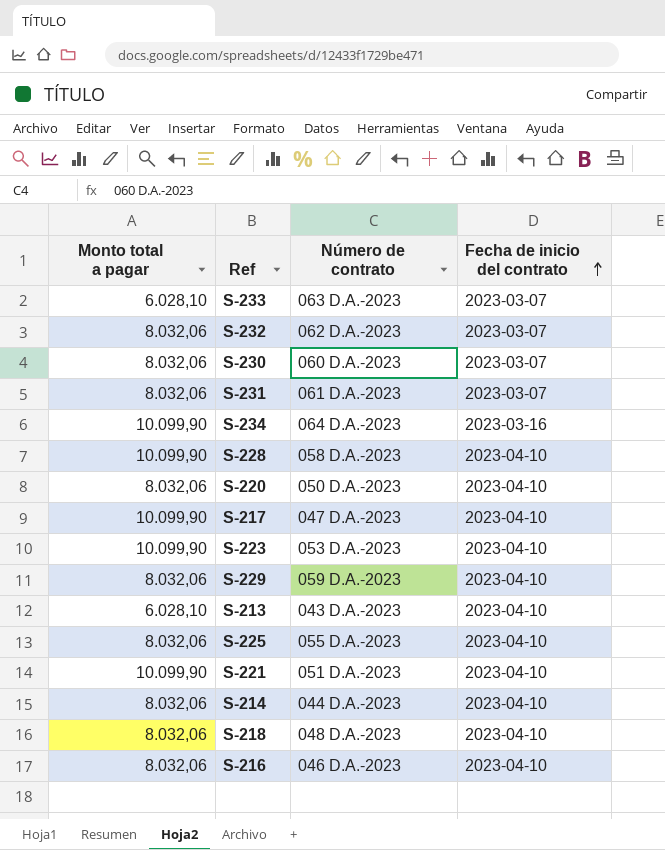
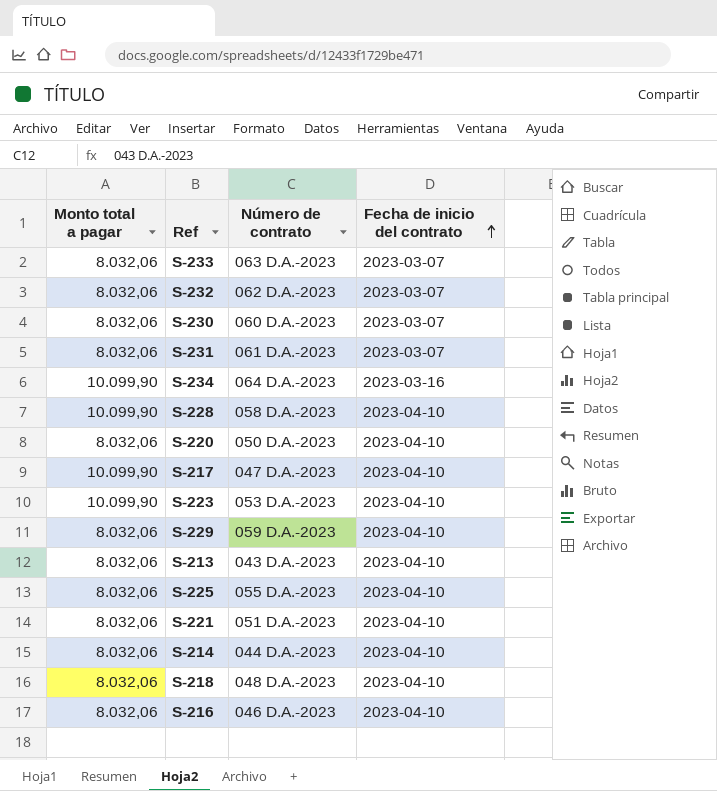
S-233 | Monto total a pagar: 6.028,10 -> 8.032,06
S-213 | Monto total a pagar: 6.028,10 -> 8.032,06
S-221 | Monto total a pagar: 10.099,90 -> 8.032,06

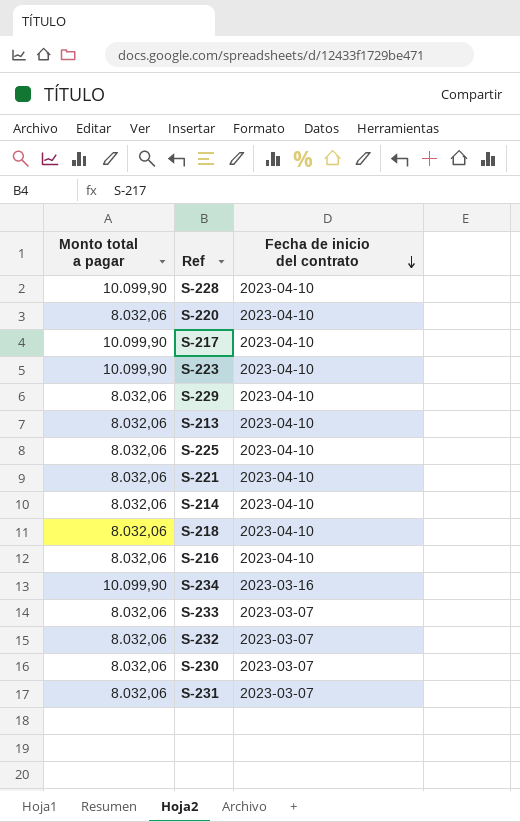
row order: Fecha de inicio del contrato ascending -> Fecha de inicio del contrato descending
column Número de contrato | position: 3 -> none

